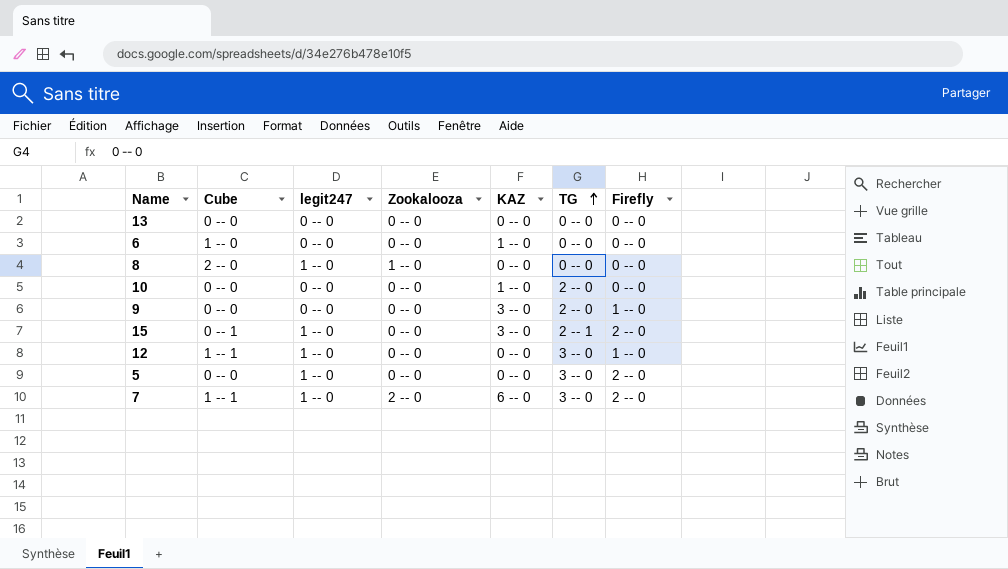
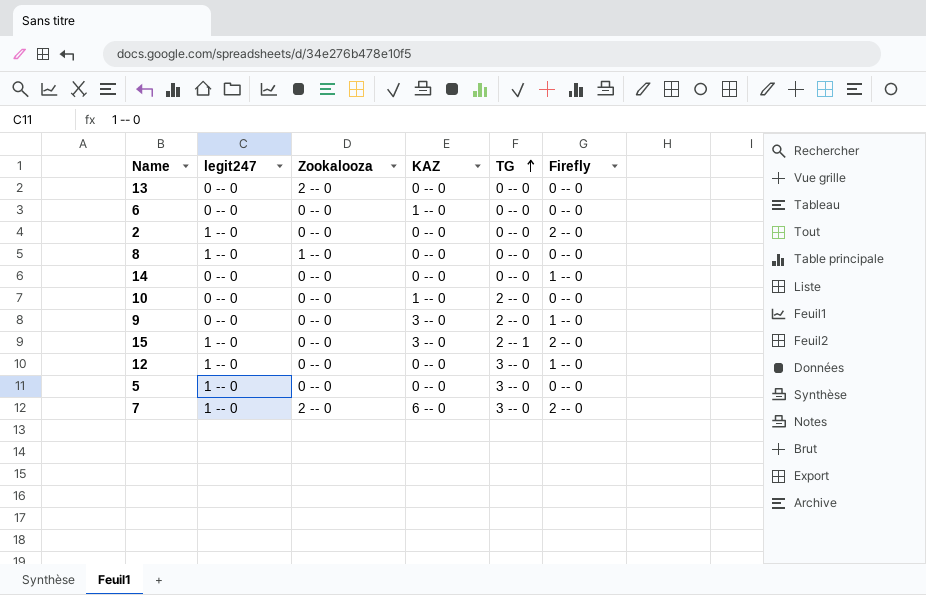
column Cube | position: 2 -> none
13 | Zookalooza: 0 -- 0 -> 2 -- 0
row 2: none -> 1 -- 0 | 0 -- 0 | 0 -- 0 | 0 -- 0 | 2 -- 0
row 14: none -> 0 -- 0 | 0 -- 0 | 0 -- 0 | 0 -- 0 | 1 -- 0
5 | Firefly: 2 -- 0 -> 0 -- 0

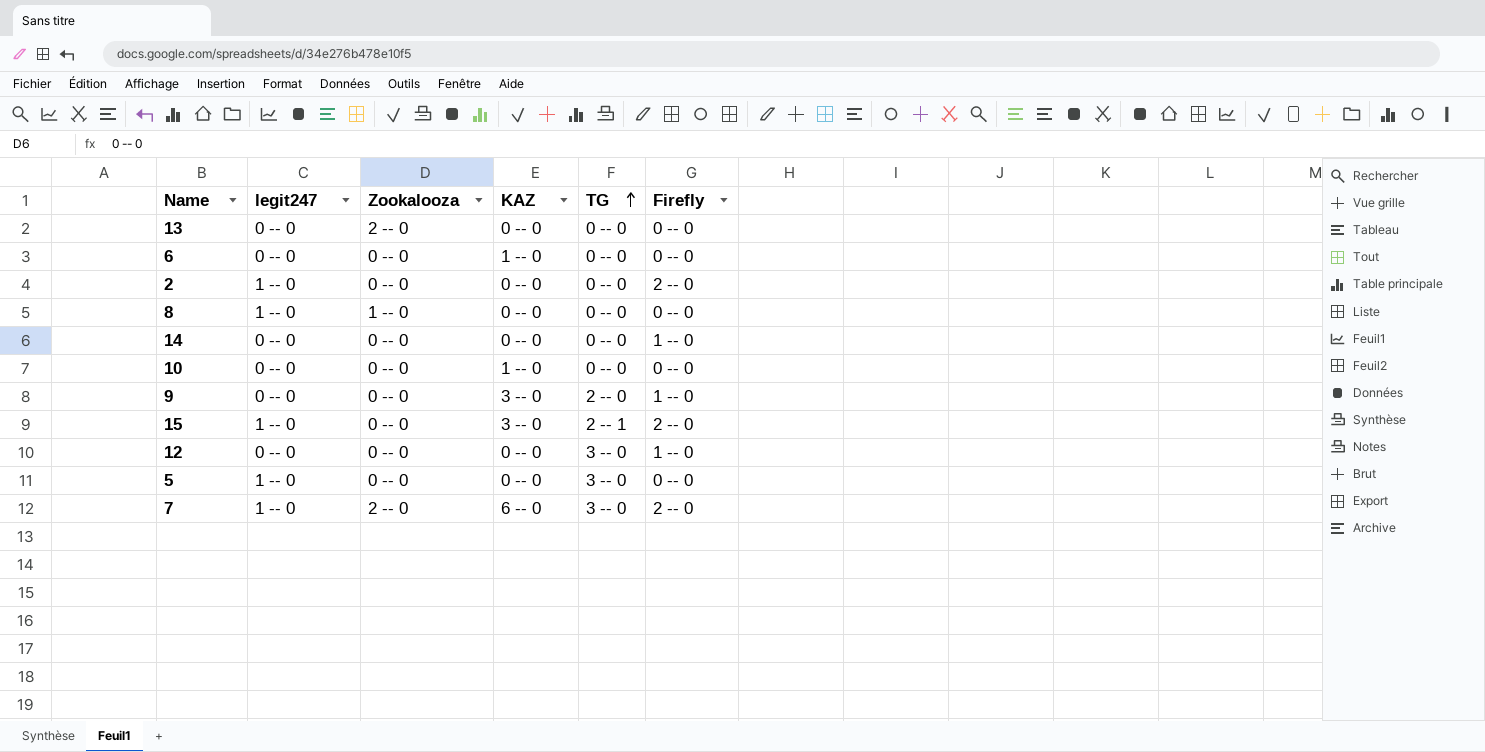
10 | TG: 2 -- 0 -> 0 -- 0
12 | legit247: 1 -- 0 -> 0 -- 0

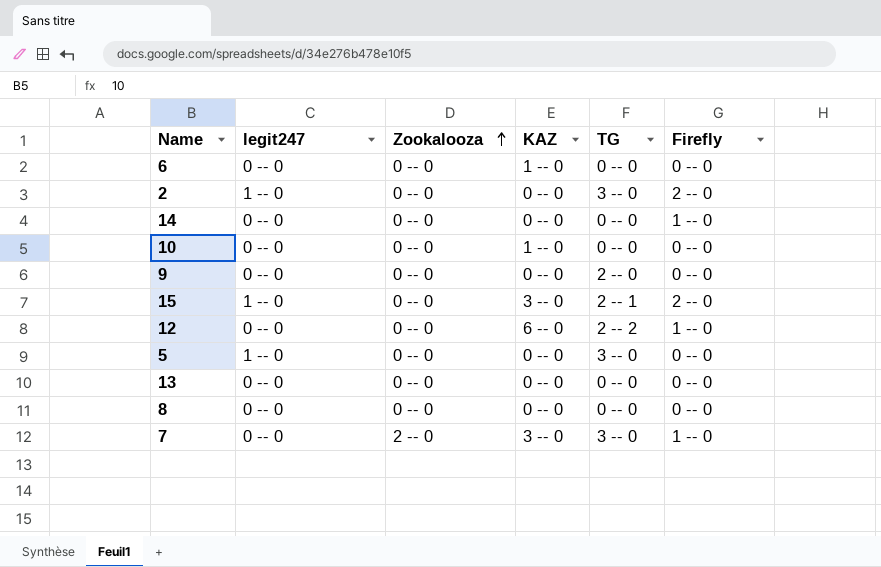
row order: TG ascending -> Zookalooza ascending
2 | TG: 0 -- 0 -> 3 -- 0
9 | KAZ: 3 -- 0 -> 0 -- 0
9 | Firefly: 1 -- 0 -> 0 -- 0
12 | KAZ: 0 -- 0 -> 6 -- 0
12 | TG: 3 -- 0 -> 2 -- 2
13 | Zookalooza: 2 -- 0 -> 0 -- 0
8 | legit247: 1 -- 0 -> 0 -- 0
8 | Zookalooza: 1 -- 0 -> 0 -- 0
7 | legit247: 1 -- 0 -> 0 -- 0
7 | KAZ: 6 -- 0 -> 3 -- 0
7 | Firefly: 2 -- 0 -> 1 -- 0

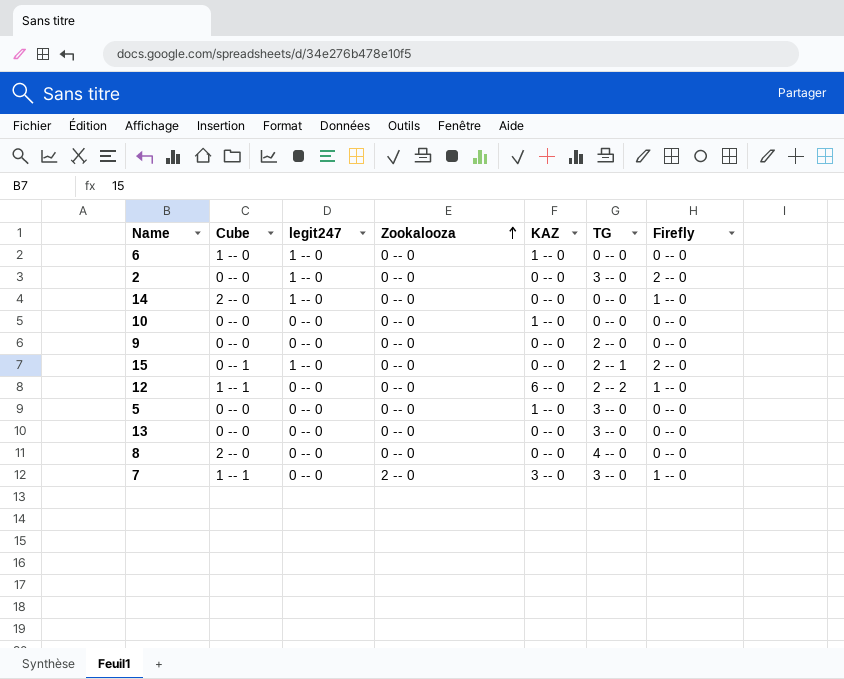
column Cube | position: none -> 2
6 | legit247: 0 -- 0 -> 1 -- 0
14 | legit247: 0 -- 0 -> 1 -- 0
15 | KAZ: 3 -- 0 -> 0 -- 0
5 | legit247: 1 -- 0 -> 0 -- 0
5 | KAZ: 0 -- 0 -> 1 -- 0
13 | TG: 0 -- 0 -> 3 -- 0
8 | TG: 0 -- 0 -> 4 -- 0

